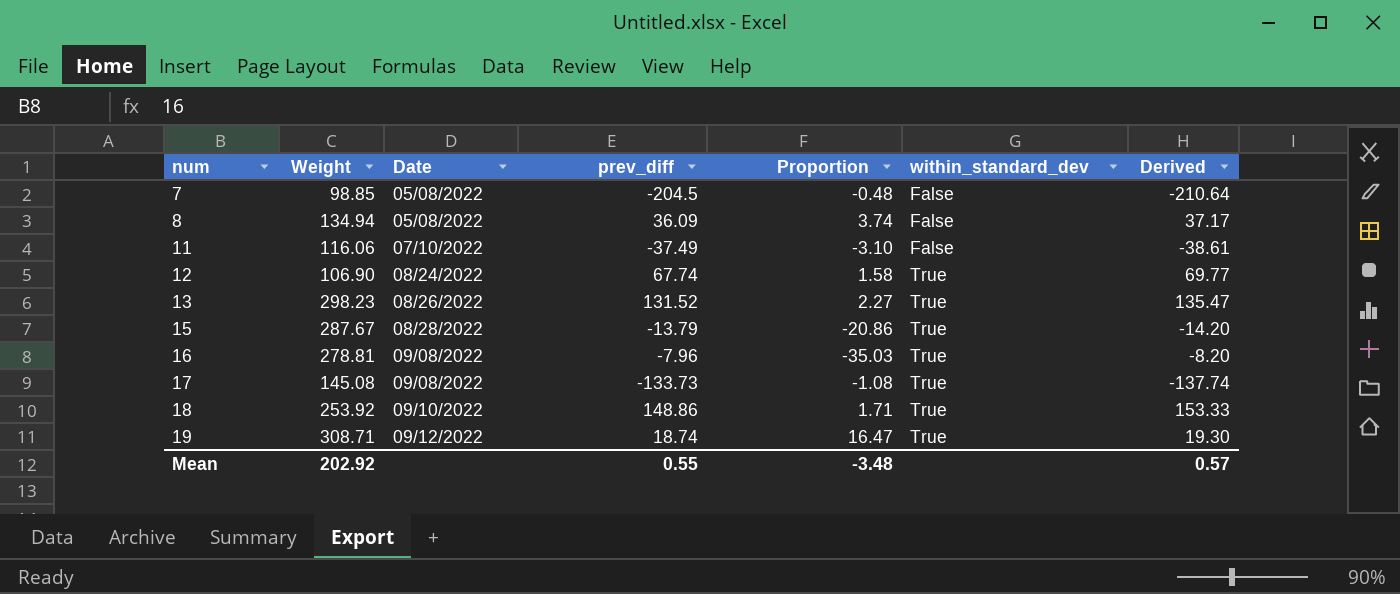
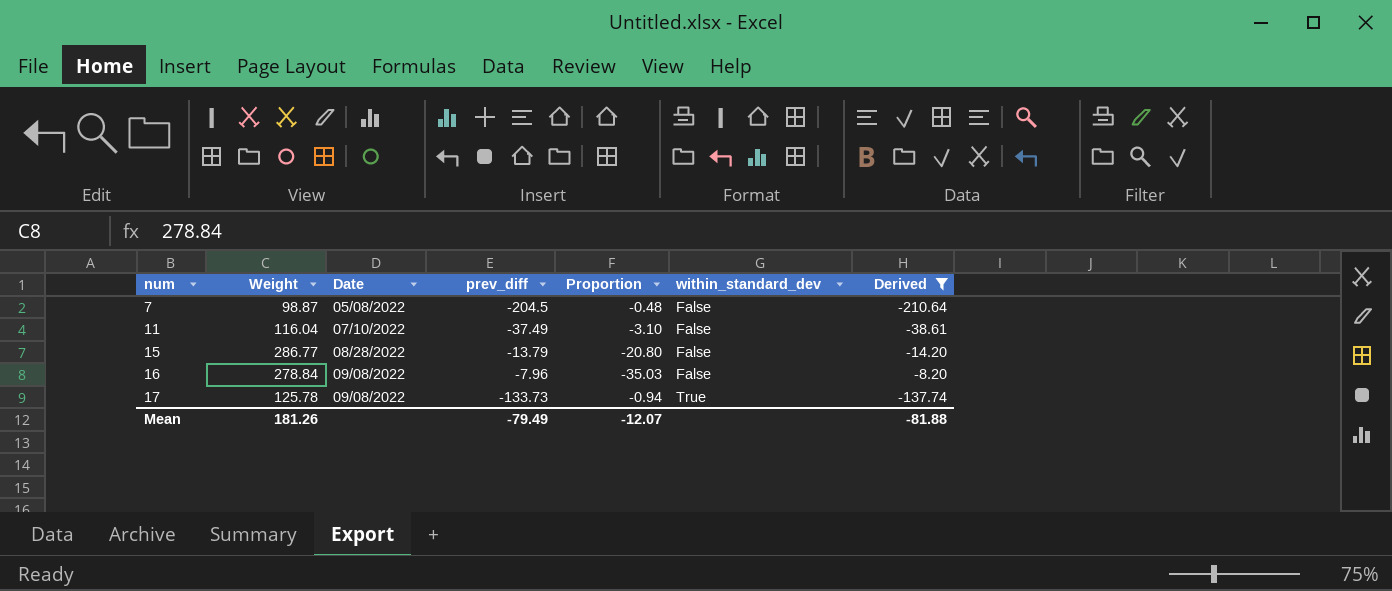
filter: none -> Derived <= -8.20
7 | Weight: 98.85 -> 98.87
11 | Weight: 116.06 -> 116.04
15 | Weight: 287.67 -> 286.77
15 | Proportion: -20.86 -> -20.80
15 | within_standard_dev: True -> False
16 | Weight: 278.81 -> 278.84
16 | within_standard_dev: True -> False
17 | Weight: 145.08 -> 125.78
17 | Proportion: -1.08 -> -0.94
Mean | Weight: 202.92 -> 181.26
Mean | prev_diff: 0.55 -> -79.49
Mean | Proportion: -3.48 -> -12.07
Mean | Derived: 0.57 -> -81.88

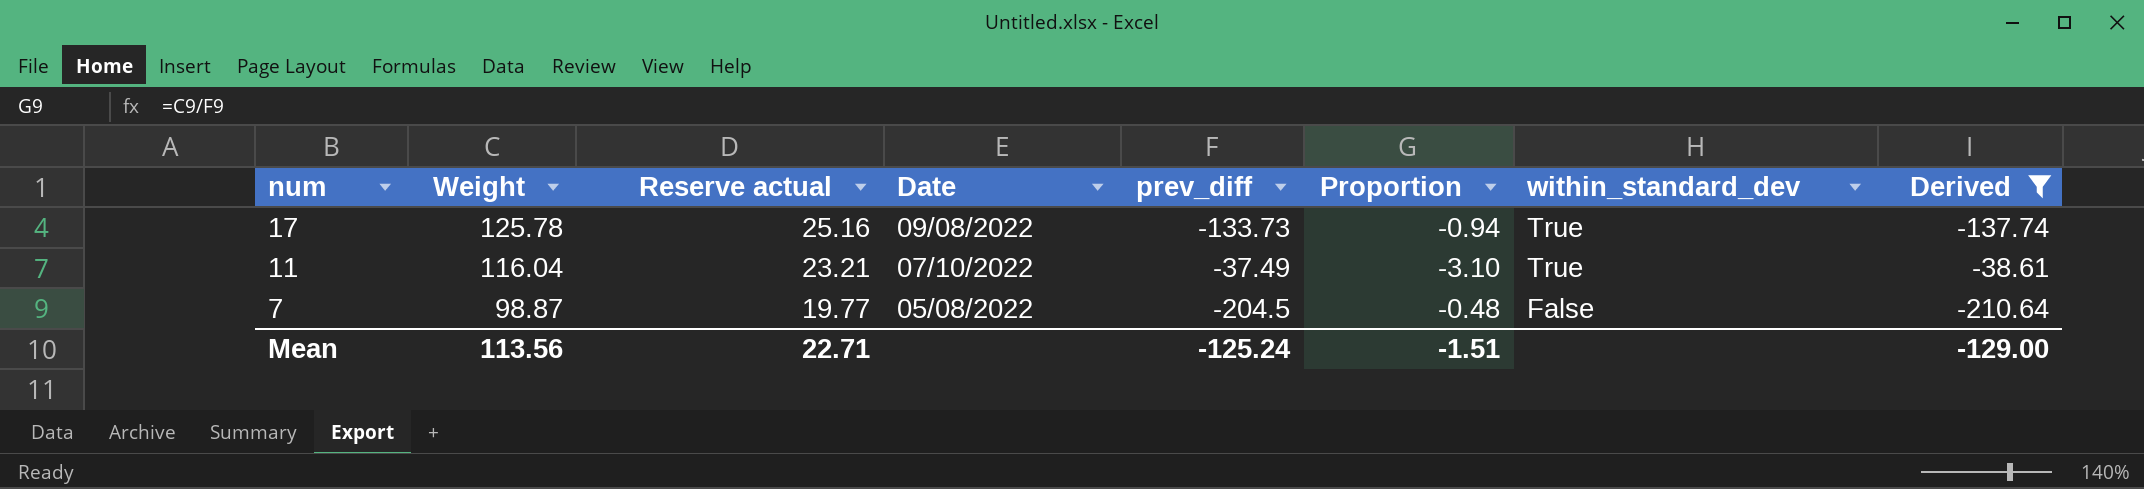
row order: num ascending -> num descending
column Reserve actual | formula: none -> [Weight] * 0.2
row 15: 286.77 | 08/28/2022 | -13.79 | -20.80 | False | -14.20 -> none
row 16: 278.84 | 09/08/2022 | -7.96 | -35.03 | False | -8.20 -> none
11 | within_standard_dev: False -> True
Mean | Weight: 181.26 -> 113.56
Mean | prev_diff: -79.49 -> -125.24
Mean | Proportion: -12.07 -> -1.51
Mean | Derived: -81.88 -> -129.00

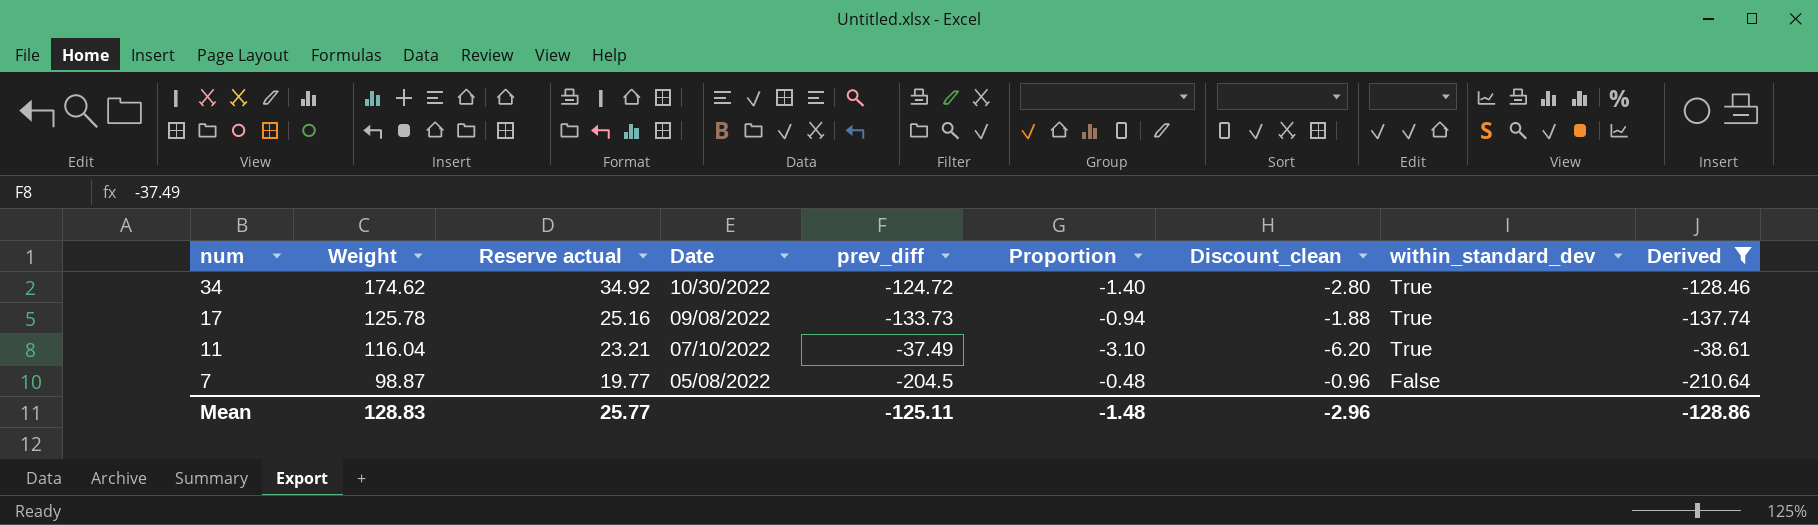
column Discount_clean | formula: none -> [Proportion] * 2
row 34: none -> 174.62 | 34.92 | 10/30/2022 | -124.72 | -1.40 | -2.80 | True | -128.46
Mean | Weight: 113.56 -> 128.83
Mean | Reserve actual: 22.71 -> 25.77
Mean | prev_diff: -125.24 -> -125.11
Mean | Proportion: -1.51 -> -1.48
Mean | Derived: -129.00 -> -128.86

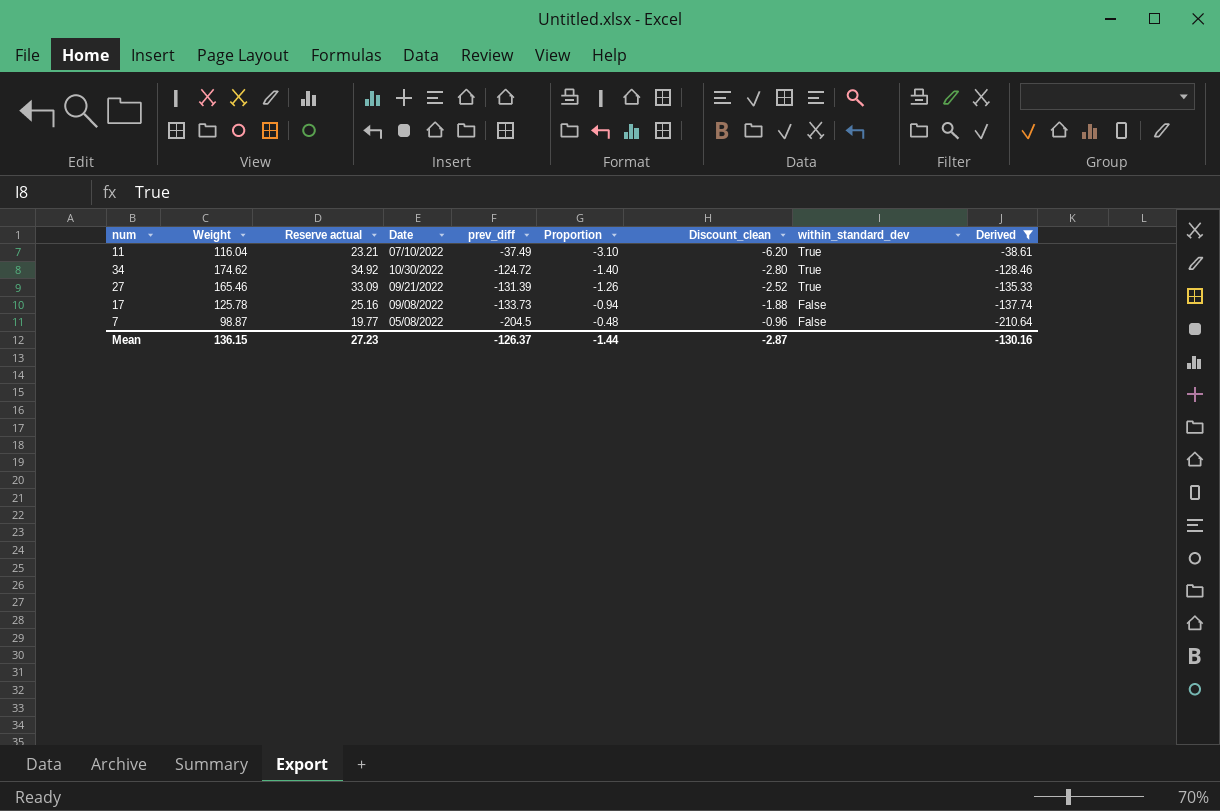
row order: num descending -> prev_diff descending
row 27: none -> 165.46 | 33.09 | 09/21/2022 | -131.39 | -1.26 | -2.52 | True | -135.33
17 | within_standard_dev: True -> False
Mean | Weight: 128.83 -> 136.15
Mean | Reserve actual: 25.77 -> 27.23
Mean | prev_diff: -125.11 -> -126.37
Mean | Proportion: -1.48 -> -1.44
Mean | Discount_clean: -2.96 -> -2.87
Mean | Derived: -128.86 -> -130.16

